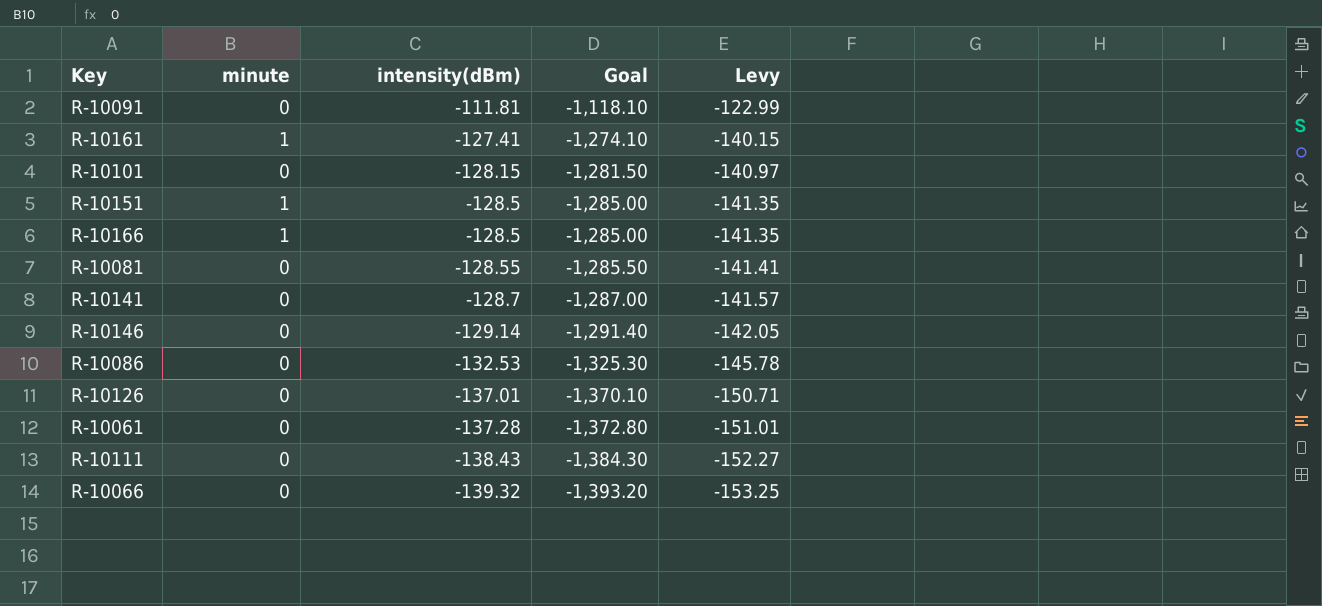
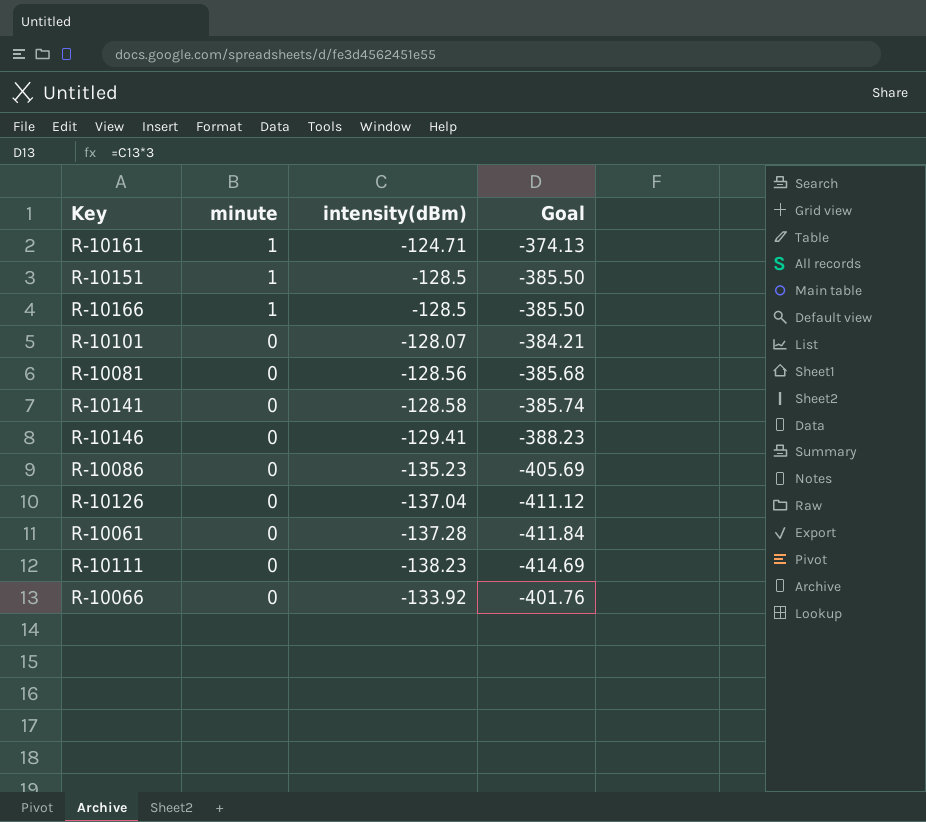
row order: intensity(dBm) descending -> minute descending
column Levy | formula: [intensity(dBm)] * 1.1 -> none
column Goal | formula: [intensity(dBm)] * 10 -> [intensity(dBm)] * 3
row R-10091: 0 | -111.81 | -1,118.10 | -122.99 -> none
R-10161 | intensity(dBm): -127.41 -> -124.71
R-10101 | intensity(dBm): -128.15 -> -128.07
R-10081 | intensity(dBm): -128.55 -> -128.56
R-10141 | intensity(dBm): -128.7 -> -128.58
R-10146 | intensity(dBm): -129.14 -> -129.41
R-10086 | intensity(dBm): -132.53 -> -135.23
R-10126 | intensity(dBm): -137.01 -> -137.04
R-10111 | intensity(dBm): -138.43 -> -138.23
R-10066 | intensity(dBm): -139.32 -> -133.92

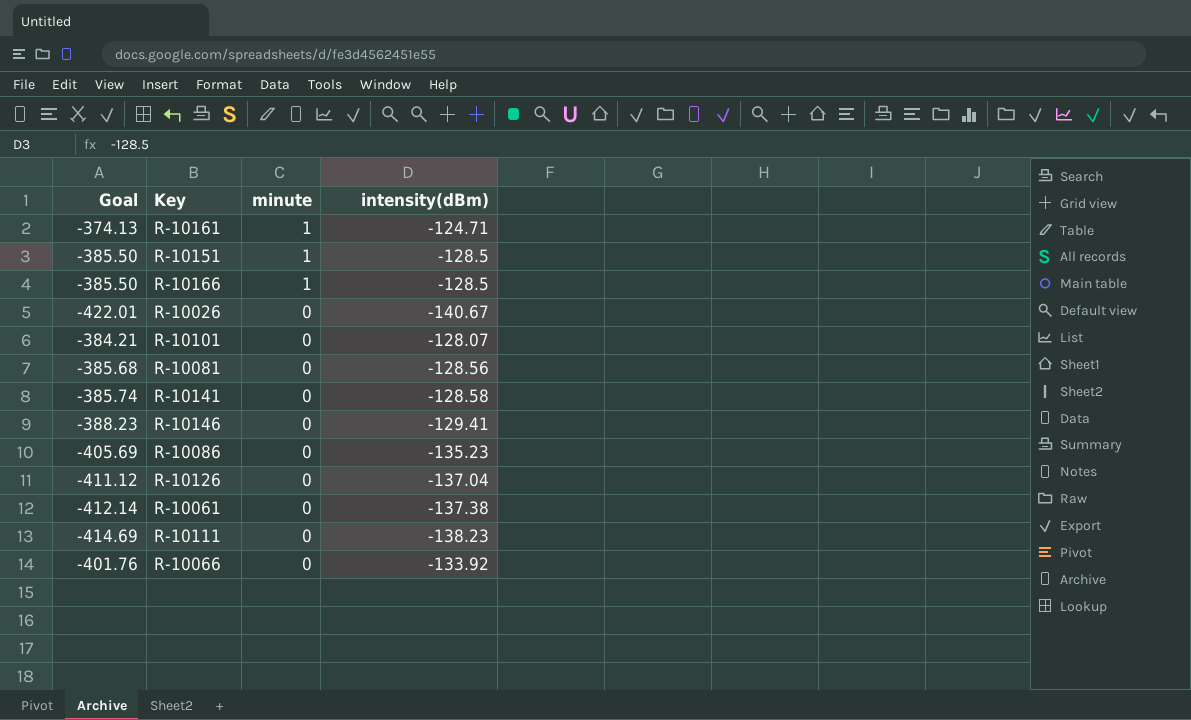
column Goal | position: 4 -> 1
row R-10026: none -> -422.01 | 0 | -140.67
R-10061 | Goal: -411.84 -> -412.14
R-10061 | intensity(dBm): -137.28 -> -137.38

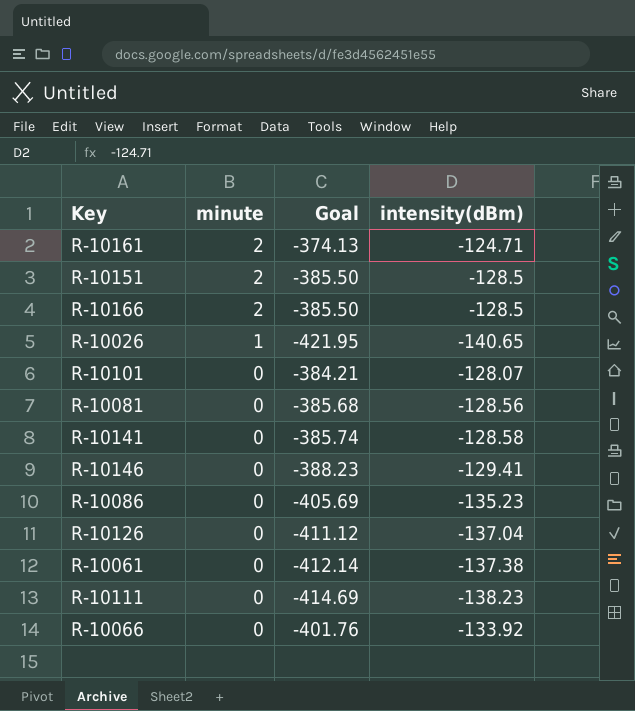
column Goal | position: 1 -> 3
R-10161 | minute: 1 -> 2
R-10151 | minute: 1 -> 2
R-10166 | minute: 1 -> 2
R-10026 | minute: 0 -> 1
R-10026 | Goal: -422.01 -> -421.95
R-10026 | intensity(dBm): -140.67 -> -140.65

